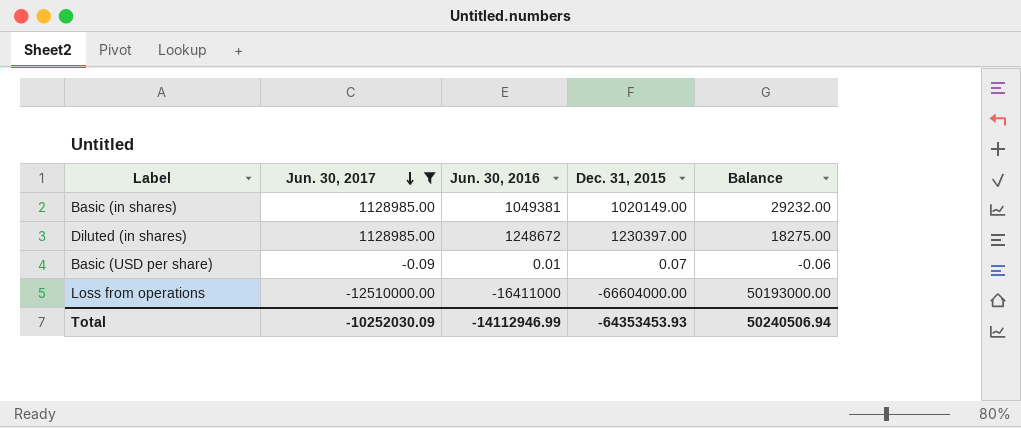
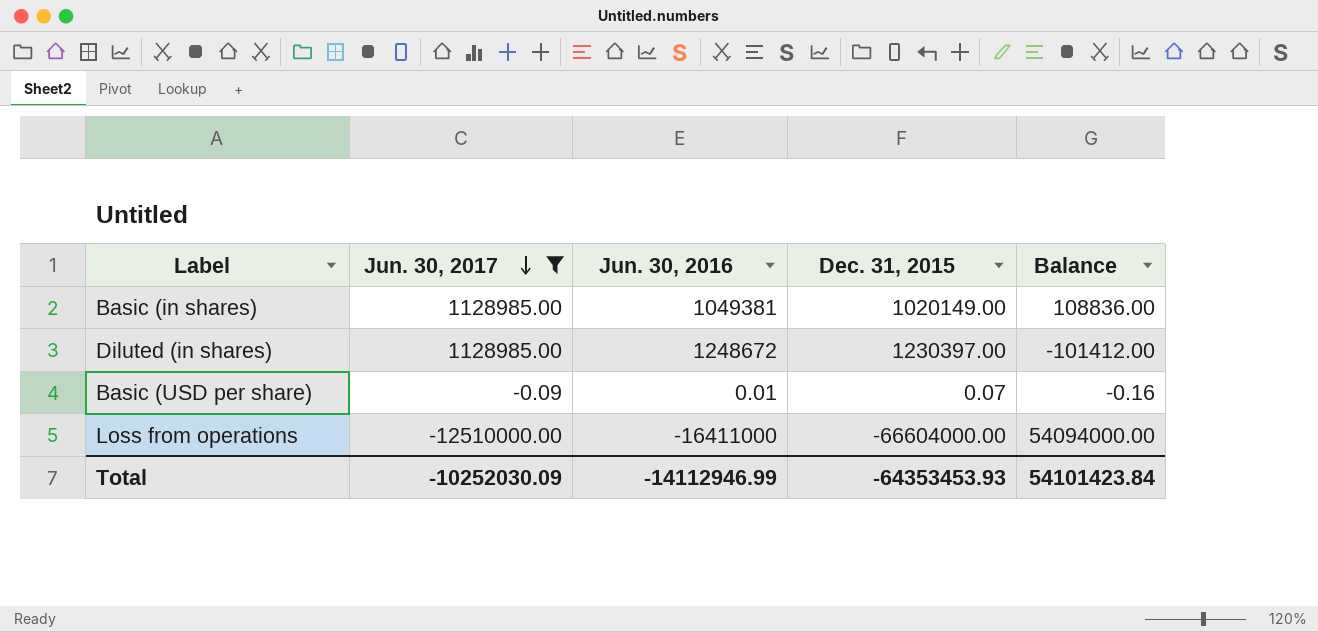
column Balance | formula: [Jun. 30, 2016] - [Dec. 31, 2015] -> [Jun. 30, 2017] - [Dec. 31, 2015]
Total | Balance: 50240506.94 -> 54101423.84

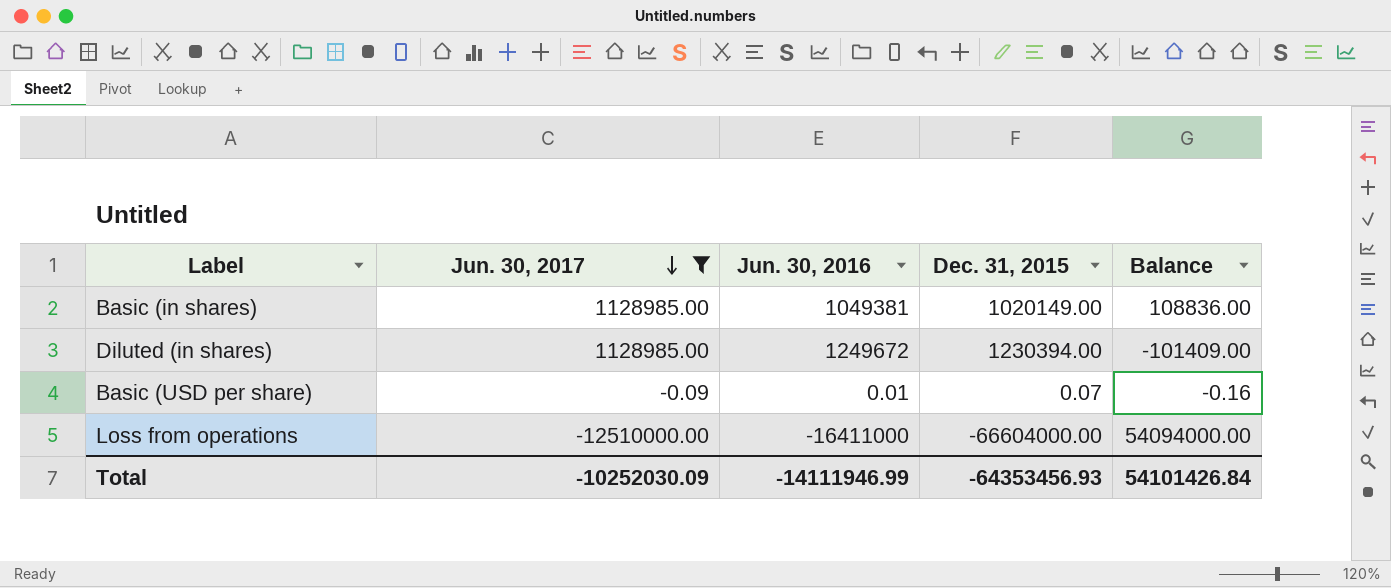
Diluted (in shares) | Jun. 30, 2016: 1248672 -> 1249672
Diluted (in shares) | Dec. 31, 2015: 1230397.00 -> 1230394.00
Diluted (in shares) | Balance: -101412.00 -> -101409.00
Total | Jun. 30, 2016: -14112946.99 -> -14111946.99
Total | Dec. 31, 2015: -64353453.93 -> -64353456.93
Total | Balance: 54101423.84 -> 54101426.84

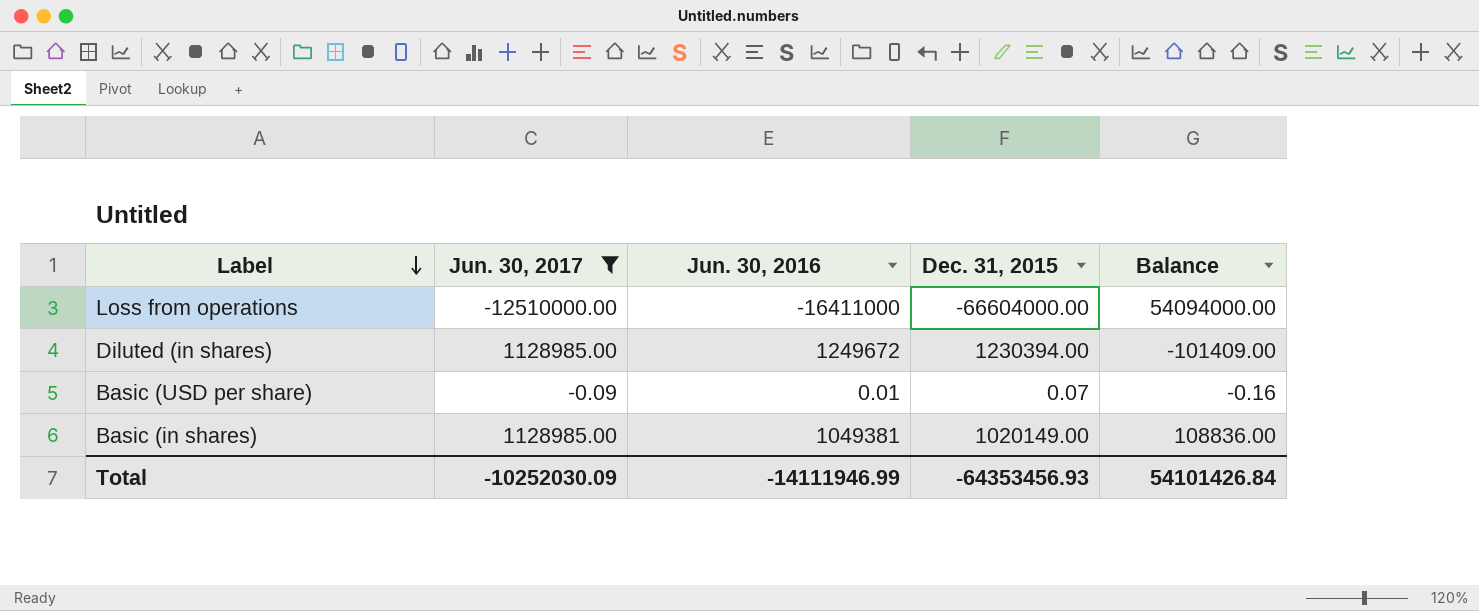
row order: Jun. 30, 2017 descending -> Label descending

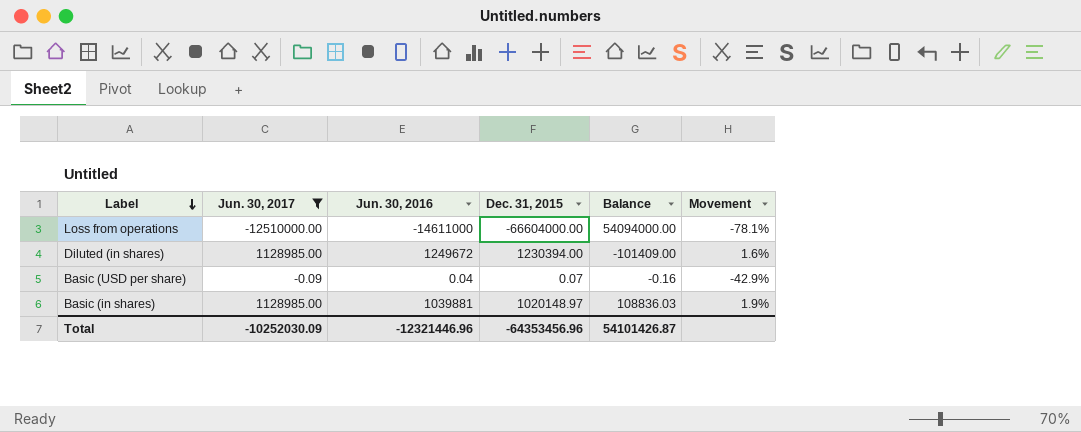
column Movement | formula: none -> ([Jun. 30, 2016] - [Dec. 31, 2015]) / [Dec. 31, 2015]
Loss from operations | Jun. 30, 2016: -16411000 -> -14611000
Basic (USD per share) | Jun. 30, 2016: 0.01 -> 0.04
Basic (in shares) | Jun. 30, 2016: 1049381 -> 1039881
Basic (in shares) | Dec. 31, 2015: 1020149.00 -> 1020148.97
Basic (in shares) | Balance: 108836.00 -> 108836.03
Total | Jun. 30, 2016: -14111946.99 -> -12321446.96
Total | Dec. 31, 2015: -64353456.93 -> -64353456.96
Total | Balance: 54101426.84 -> 54101426.87

